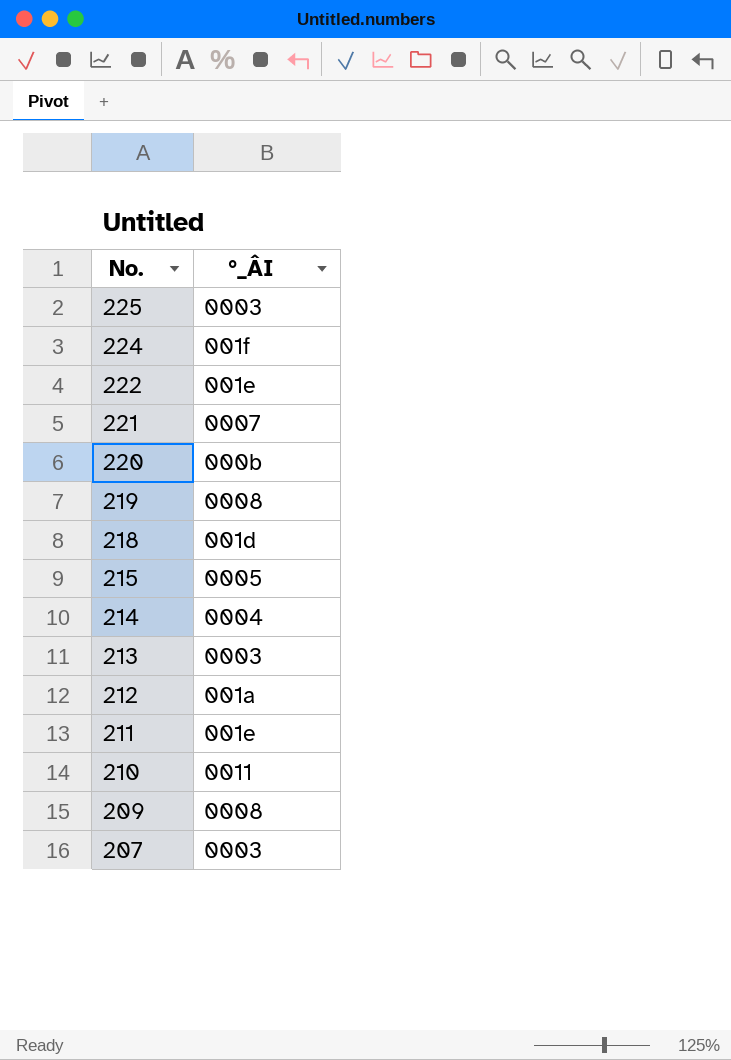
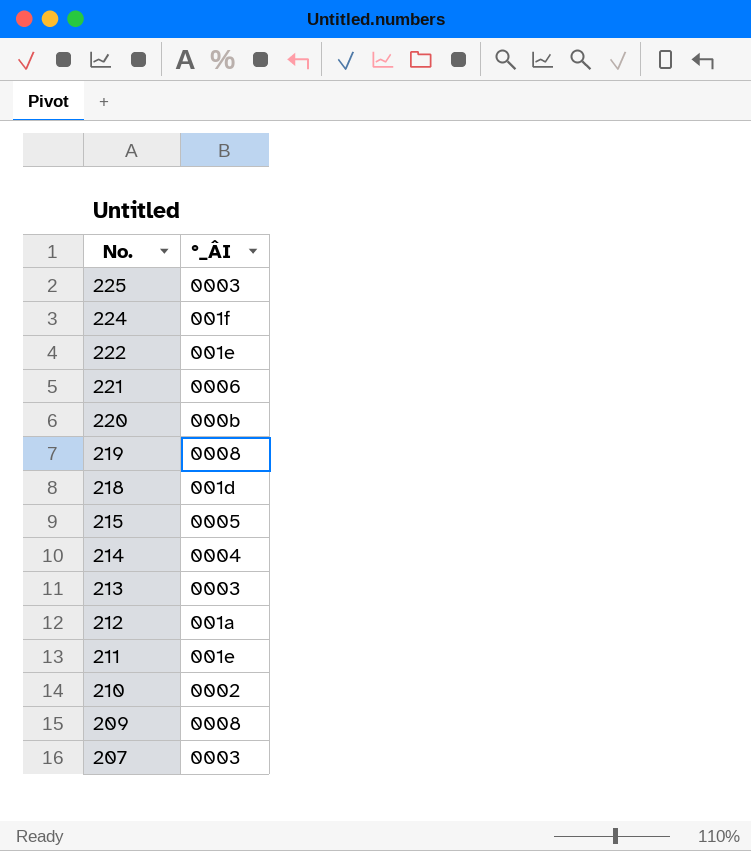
221 | °_ÂI: 0007 -> 0006
210 | °_ÂI: 0011 -> 0002

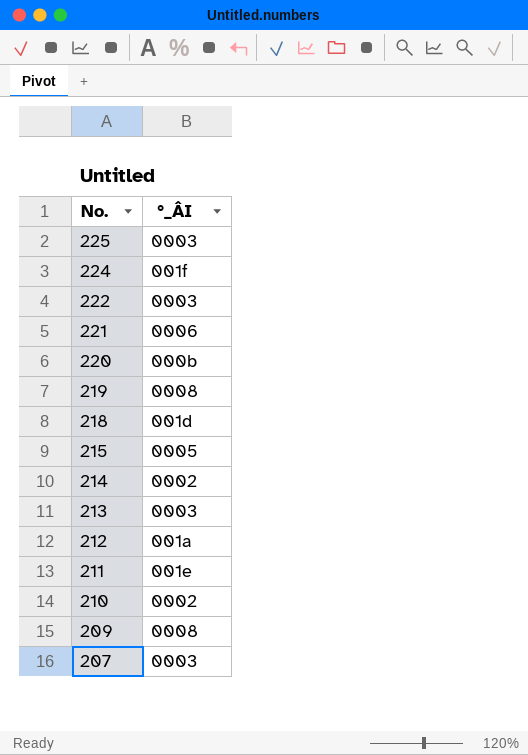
222 | °_ÂI: 001e -> 0003
214 | °_ÂI: 0004 -> 0002

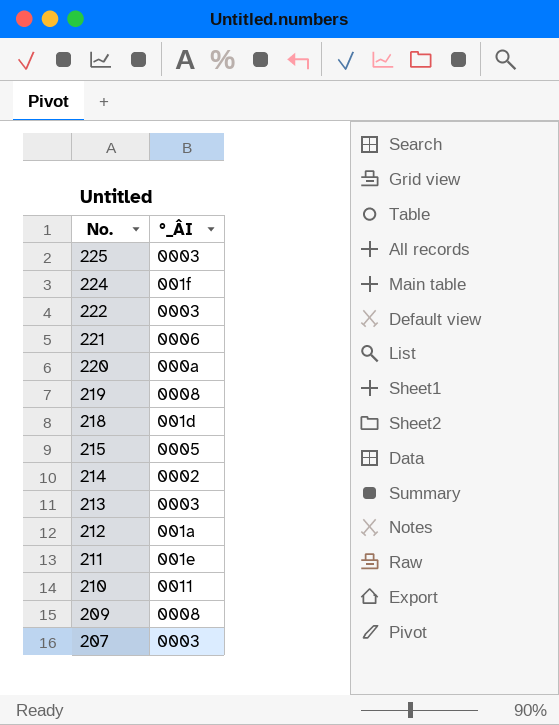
220 | °_ÂI: 000b -> 000a
210 | °_ÂI: 0002 -> 0011

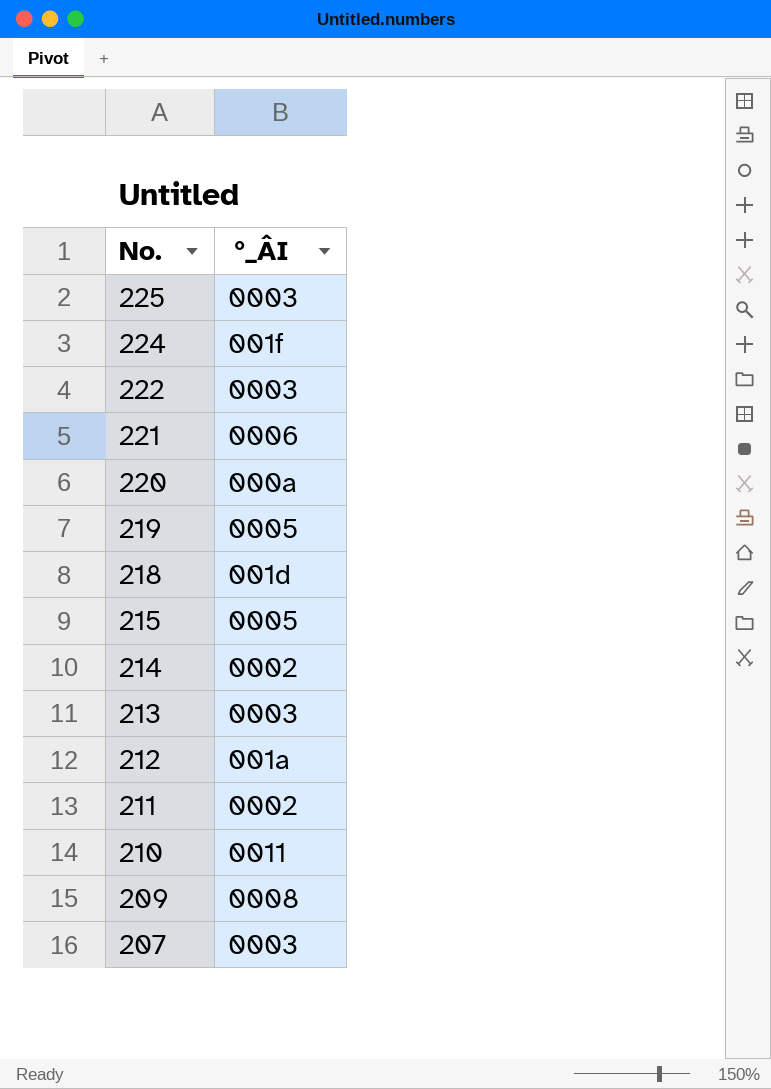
219 | °_ÂI: 0008 -> 0005
211 | °_ÂI: 001e -> 0002

